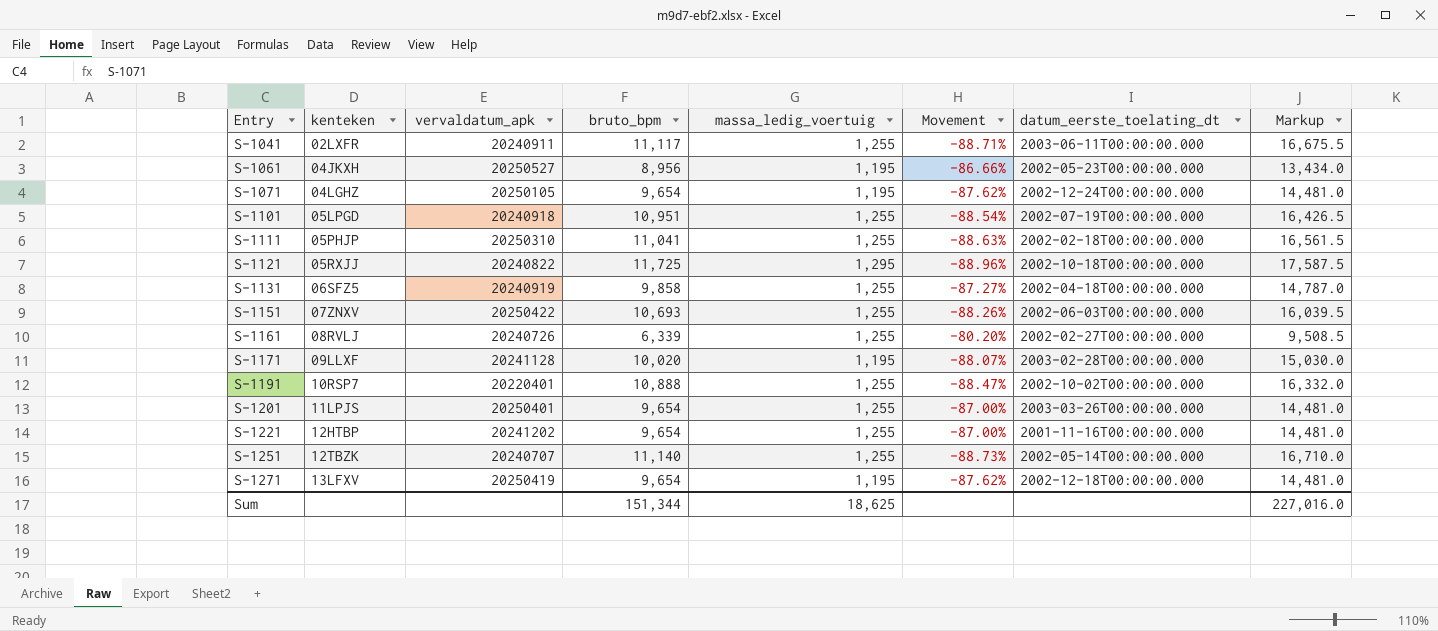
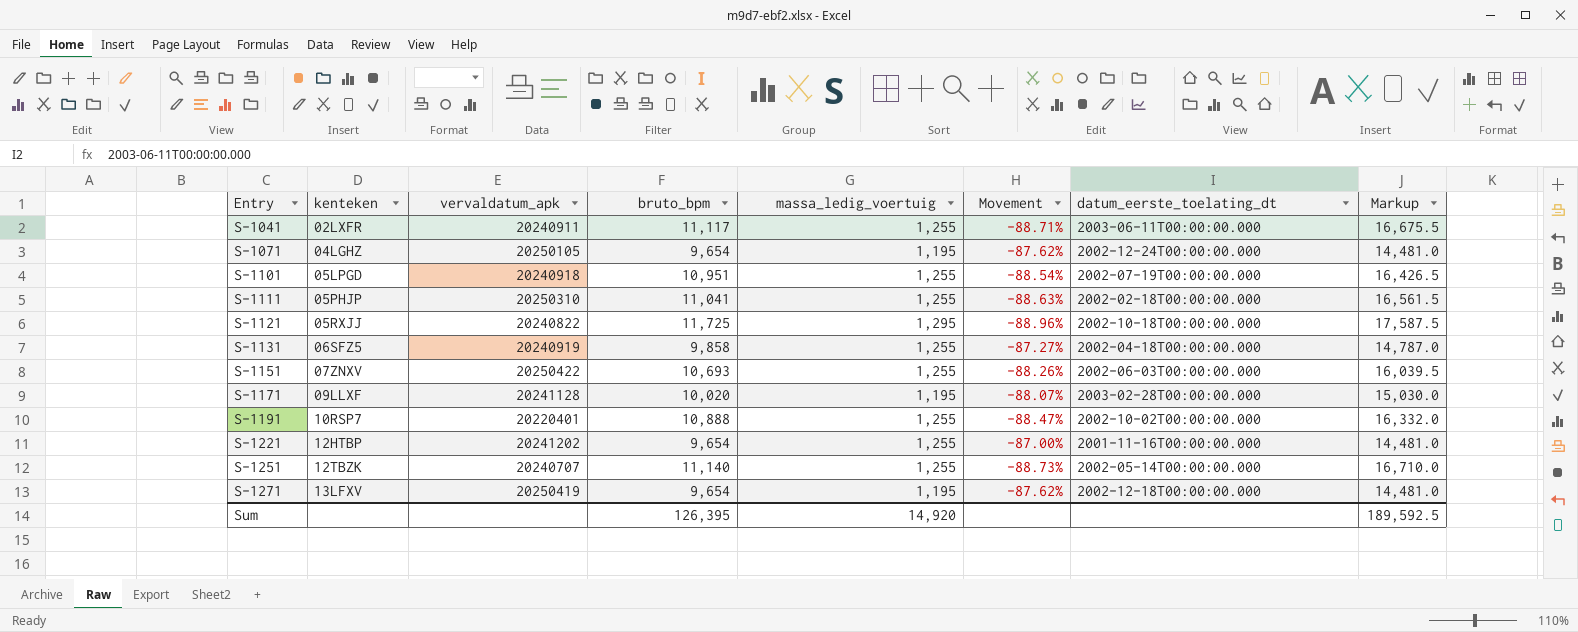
row S-1061: 04JKXH | 20250527 | 8,956 | 1,195 | -86.66% | 2002-05-23T00:00:00.000 | 13,434.0 -> none
row S-1161: 08RVLJ | 20240726 | 6,339 | 1,255 | -80.20% | 2002-02-27T00:00:00.000 | 9,508.5 -> none
row S-1201: 11LPJS | 20250401 | 9,654 | 1,255 | -87.00% | 2003-03-26T00:00:00.000 | 14,481.0 -> none
Sum | bruto_bpm: 151,344 -> 126,395
Sum | massa_ledig_voertuig: 18,625 -> 14,920
Sum | Markup: 227,016.0 -> 189,592.5

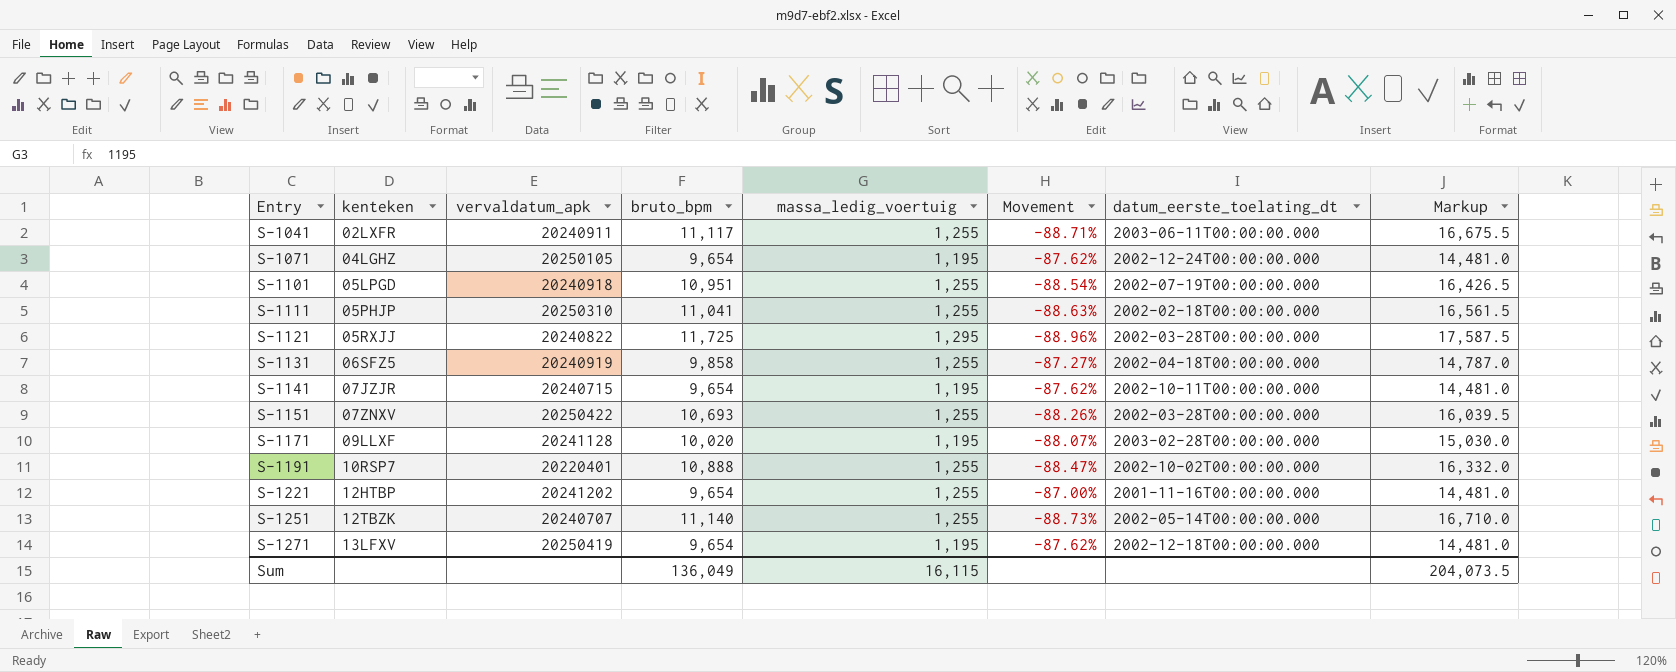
S-1121 | datum_eerste_toelating_dt: 2002-10-18T00:00:00.000 -> 2002-03-28T00:00:00.000
row S-1141: none -> 07JZJR | 20240715 | 9,654 | 1,195 | -87.62% | 2002-10-11T00:00:00.000 | 14,481.0
S-1151 | datum_eerste_toelating_dt: 2002-06-03T00:00:00.000 -> 2002-03-28T00:00:00.000
Sum | bruto_bpm: 126,395 -> 136,049
Sum | massa_ledig_voertuig: 14,920 -> 16,115
Sum | Markup: 189,592.5 -> 204,073.5

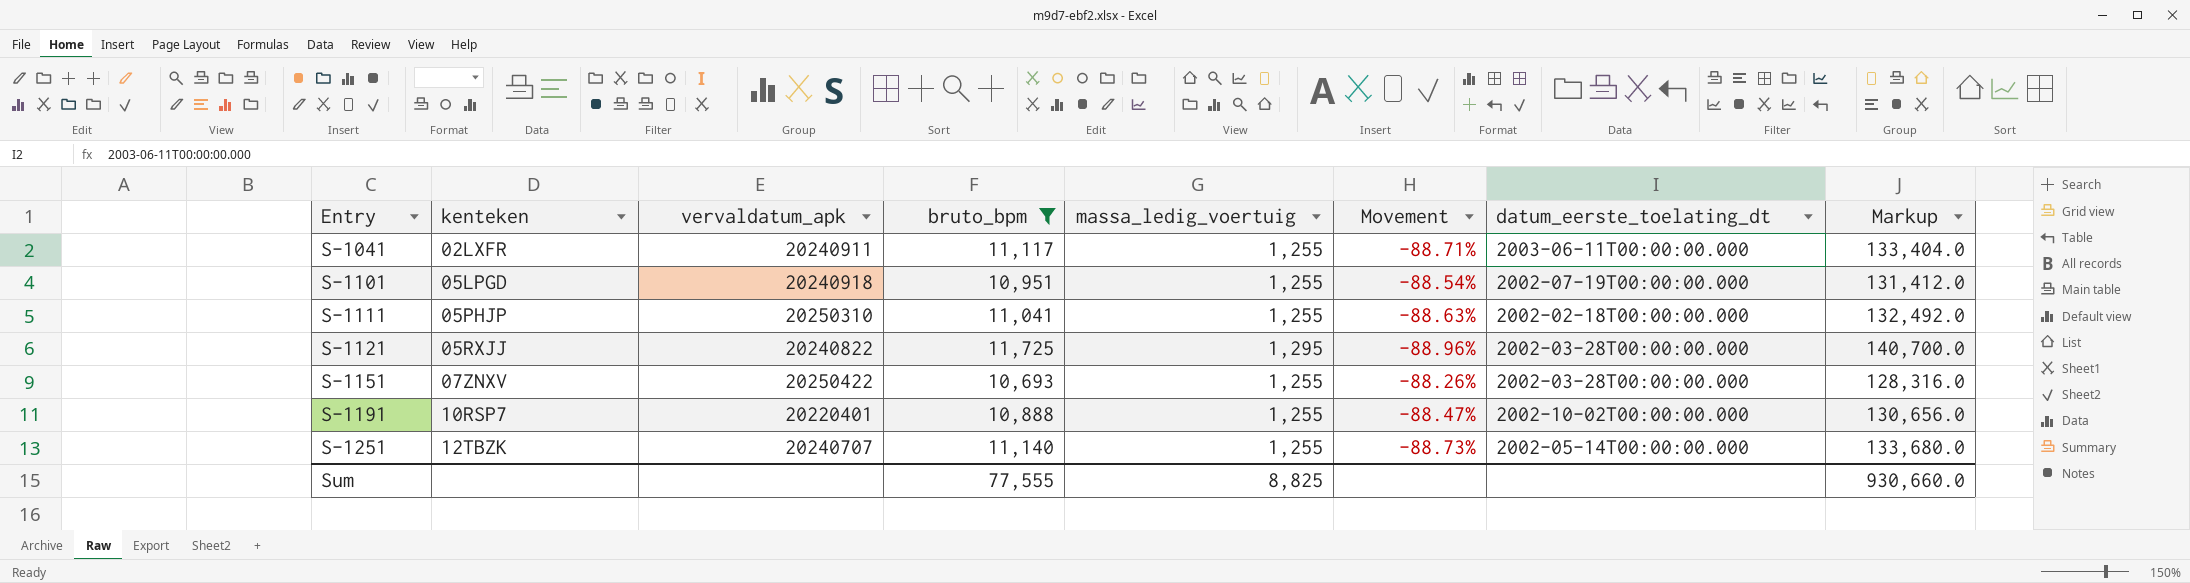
filter: none -> bruto_bpm >= 10,693
column Markup | formula: [bruto_bpm] * 1.5 -> [bruto_bpm] * 12
Sum | bruto_bpm: 136,049 -> 77,555
Sum | massa_ledig_voertuig: 16,115 -> 8,825
Sum | Markup: 204,073.5 -> 930,660.0

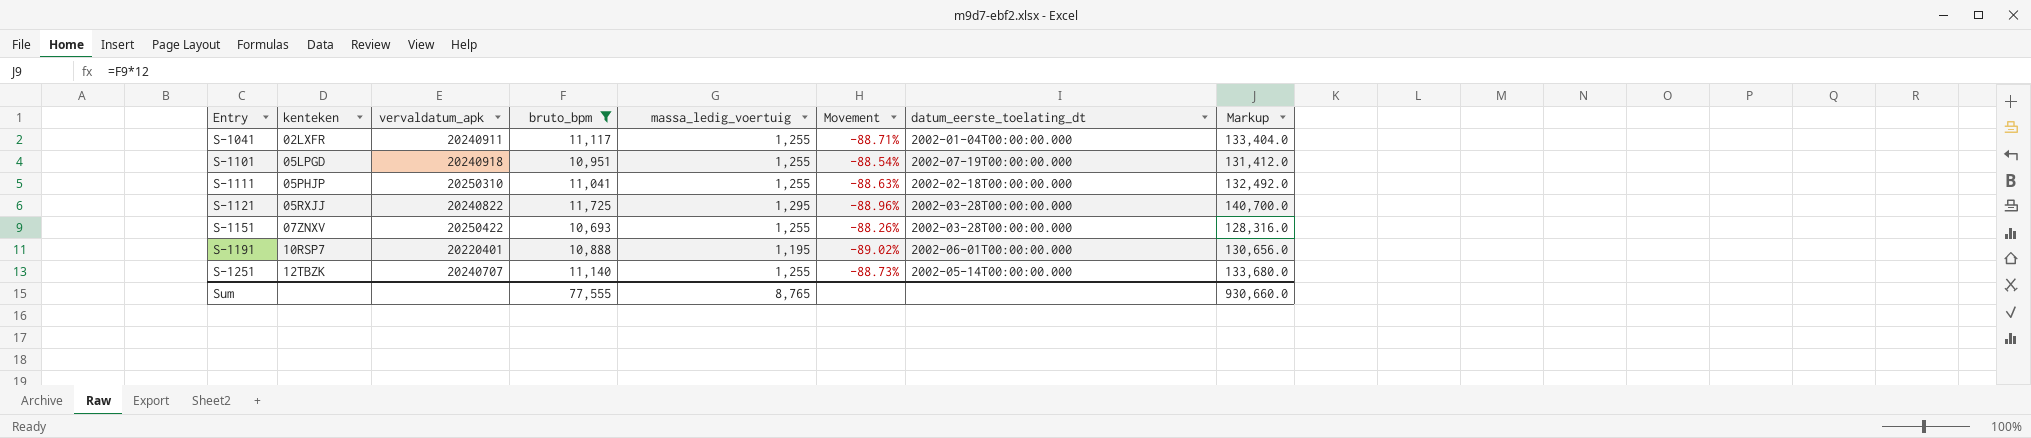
S-1041 | datum_eerste_toelating_dt: 2003-06-11T00:00:00.000 -> 2002-01-04T00:00:00.000
S-1191 | massa_ledig_voertuig: 1,255 -> 1,195
S-1191 | Movement: -88.47% -> -89.02%
S-1191 | datum_eerste_toelating_dt: 2002-10-02T00:00:00.000 -> 2002-06-01T00:00:00.000
Sum | massa_ledig_voertuig: 8,825 -> 8,765

